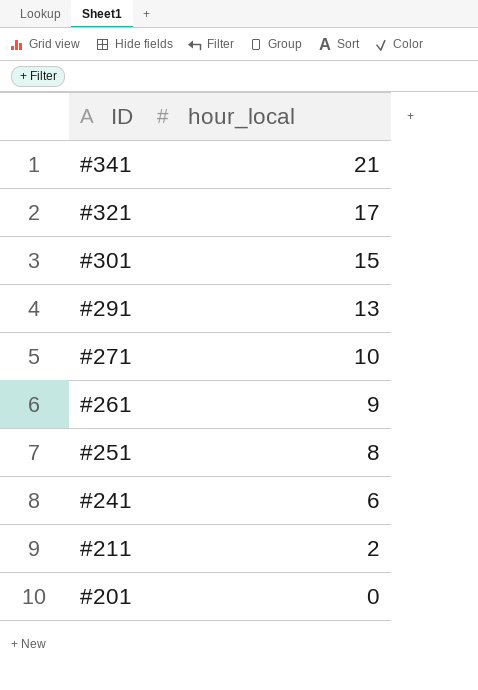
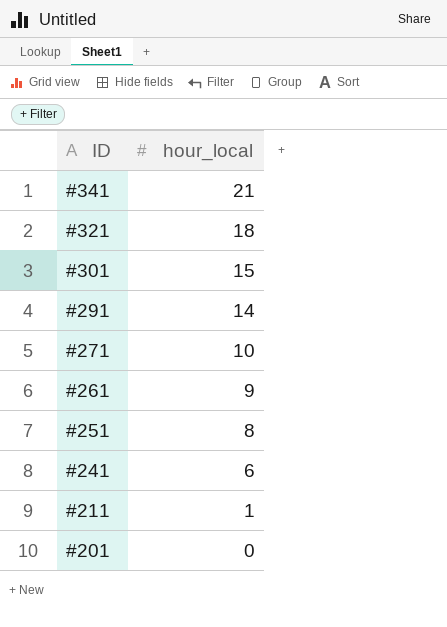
#321 | hour_local: 17 -> 18
#291 | hour_local: 13 -> 14
#211 | hour_local: 2 -> 1

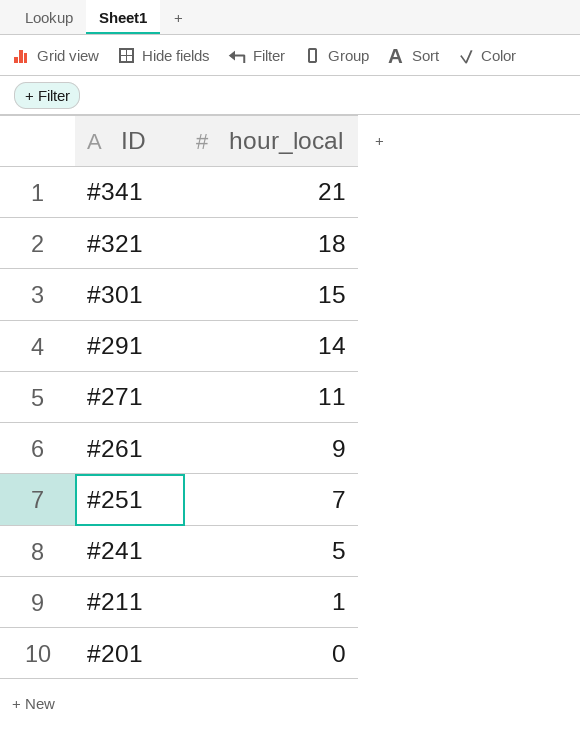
#271 | hour_local: 10 -> 11
#251 | hour_local: 8 -> 7
#241 | hour_local: 6 -> 5

